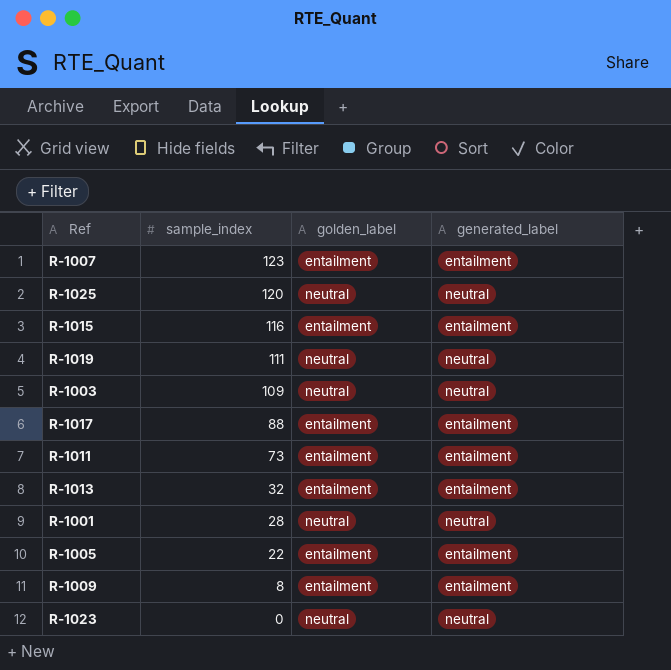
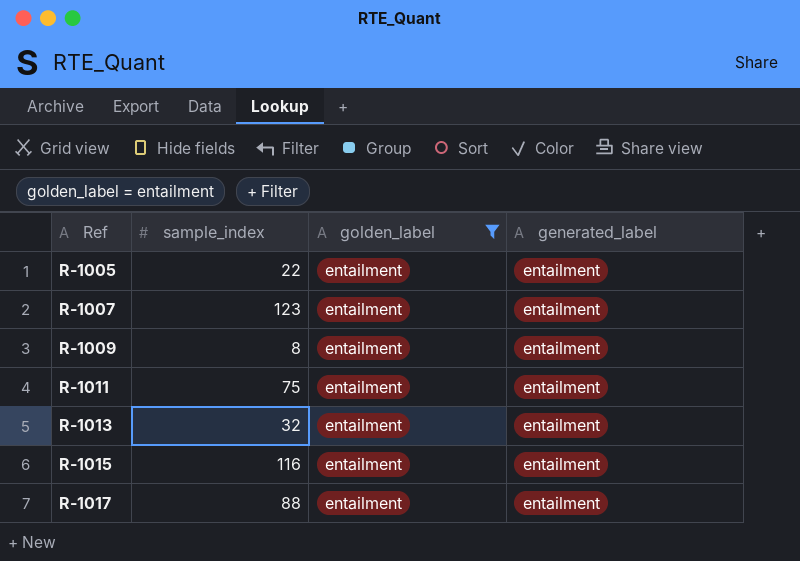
filter: none -> golden_label = entailment
row order: sample_index descending -> Ref ascending
R-1011 | sample_index: 73 -> 75

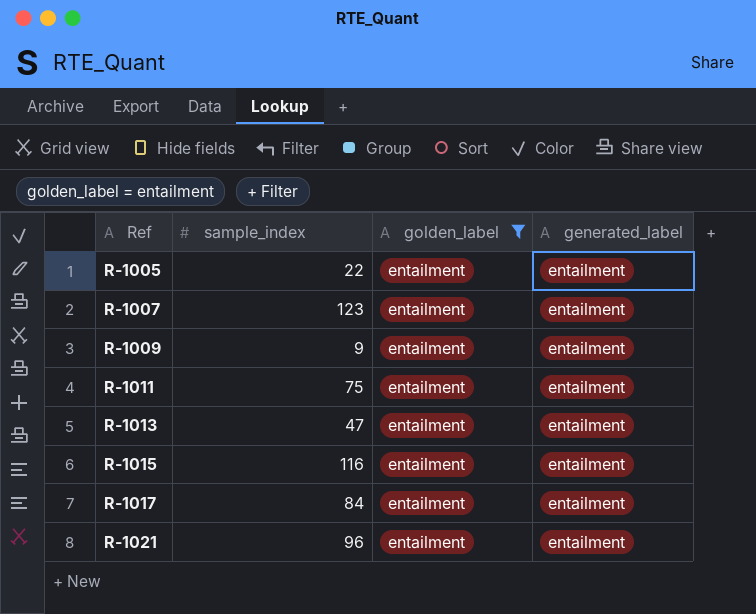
R-1009 | sample_index: 8 -> 9
R-1013 | sample_index: 32 -> 47
R-1017 | sample_index: 88 -> 84
row R-1021: none -> 96 | entailment | entailment

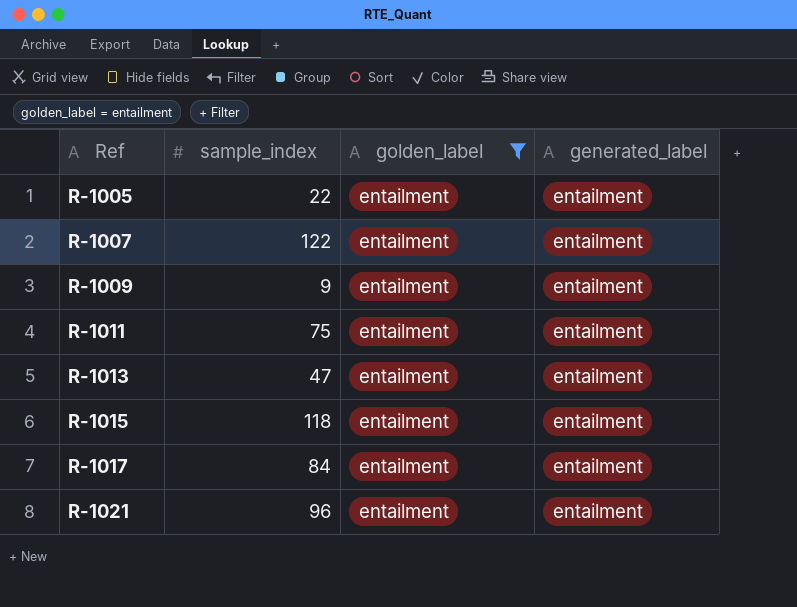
R-1007 | sample_index: 123 -> 122
R-1015 | sample_index: 116 -> 118

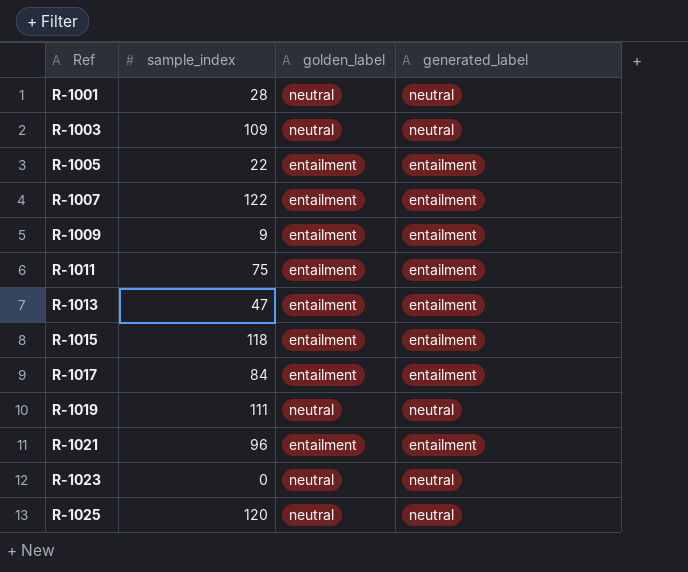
filter: golden_label = entailment -> none

